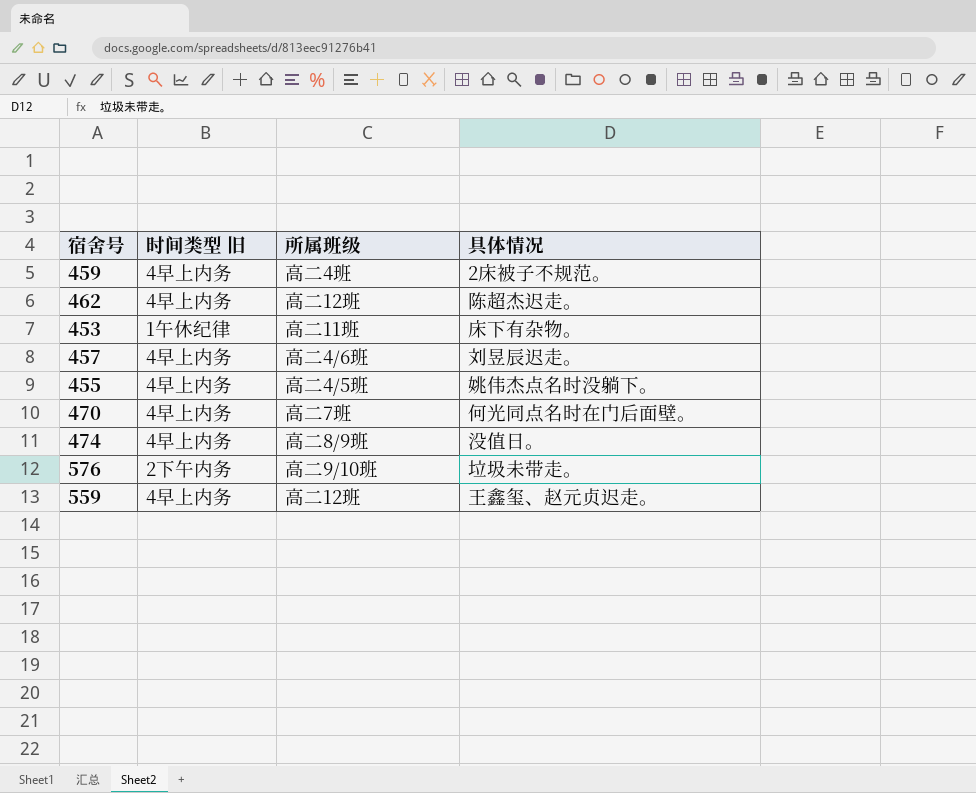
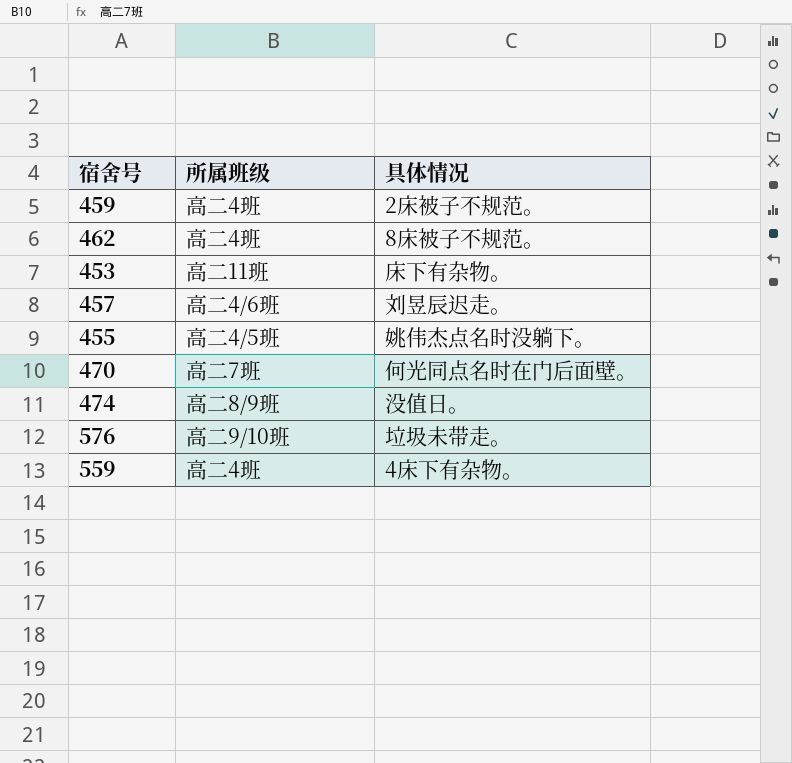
column 时间类型 旧 | position: 2 -> none
462 | 所属班级: 高二12班 -> 高二4班
462 | 具体情况: 陈超杰迟走。 -> 8床被子不规范。
559 | 所属班级: 高二12班 -> 高二4班
559 | 具体情况: 王鑫玺、赵元贞迟走。 -> 4床下有杂物。

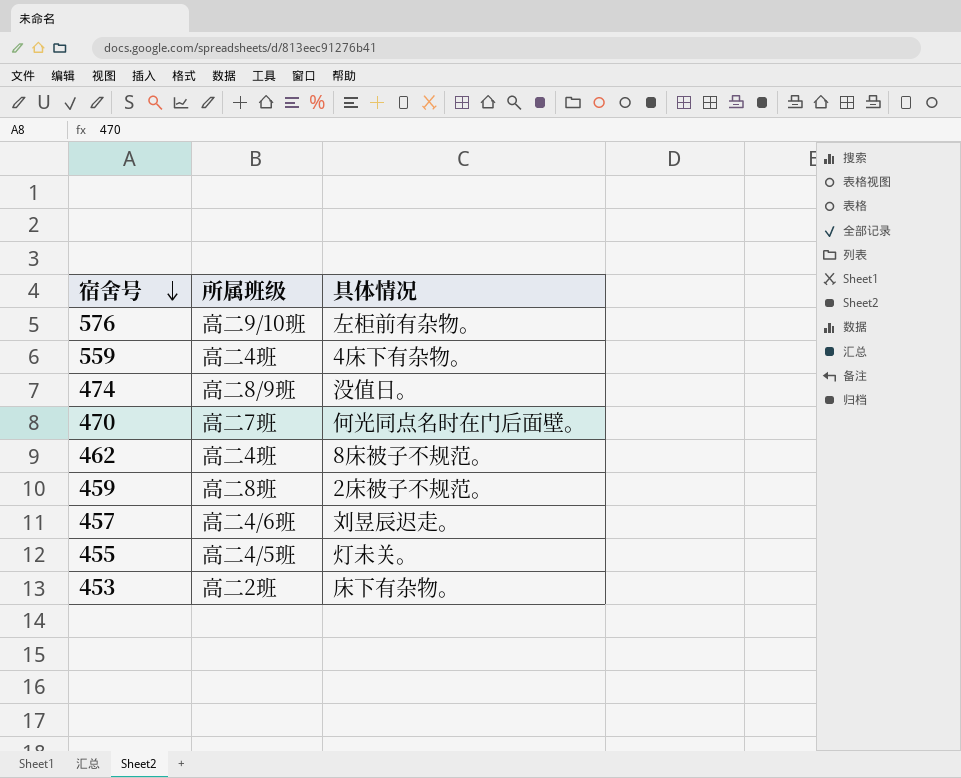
row order: none -> 宿舍号 descending
576 | 具体情况: 垃圾未带走。 -> 左柜前有杂物。
459 | 所属班级: 高二4班 -> 高二8班
455 | 具体情况: 姚伟杰点名时没躺下。 -> 灯未关。
453 | 所属班级: 高二11班 -> 高二2班

